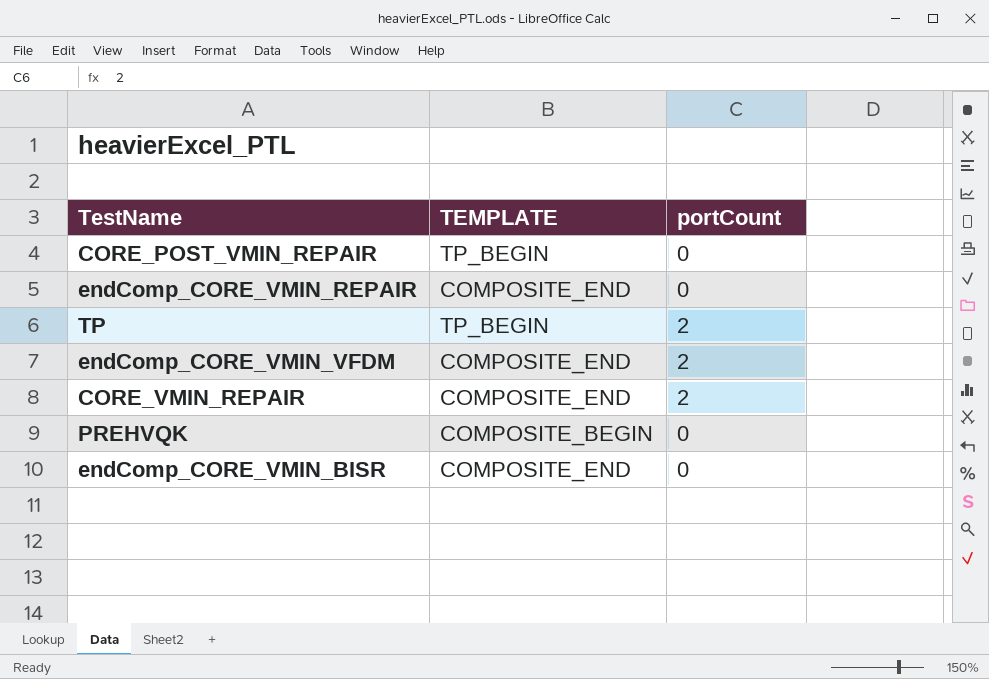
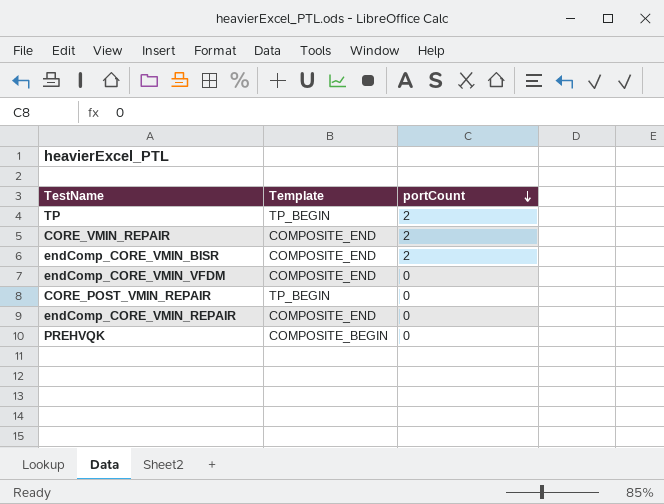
row order: none -> portCount descending
column name: TEMPLATE -> Template
endComp_CORE_VMIN_BISR | portCount: 0 -> 2
endComp_CORE_VMIN_VFDM | portCount: 2 -> 0

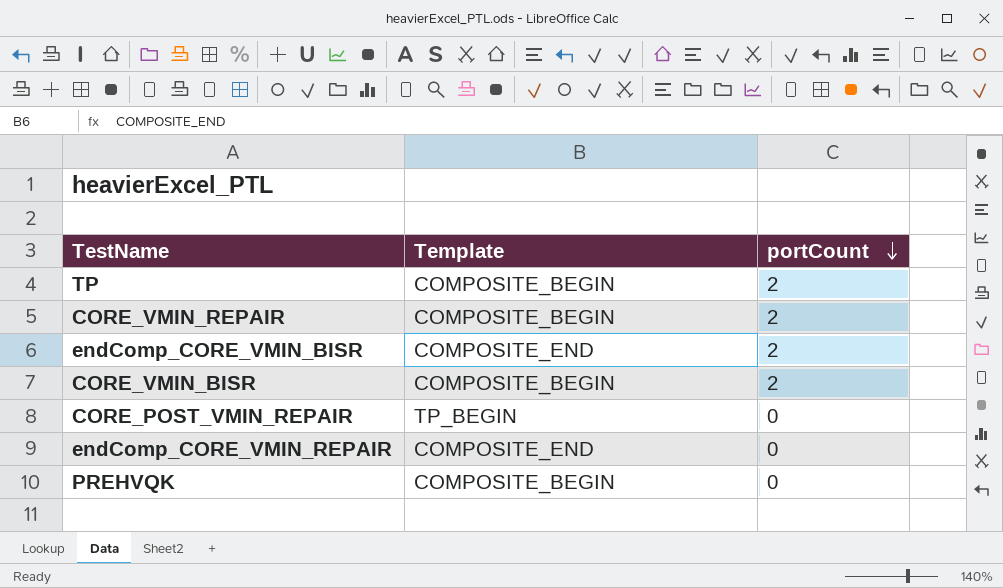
row endComp_CORE_VMIN_VFDM: COMPOSITE_END | 0 -> none
TP | Template: TP_BEGIN -> COMPOSITE_BEGIN
CORE_VMIN_REPAIR | Template: COMPOSITE_END -> COMPOSITE_BEGIN
row CORE_VMIN_BISR: none -> COMPOSITE_BEGIN | 2

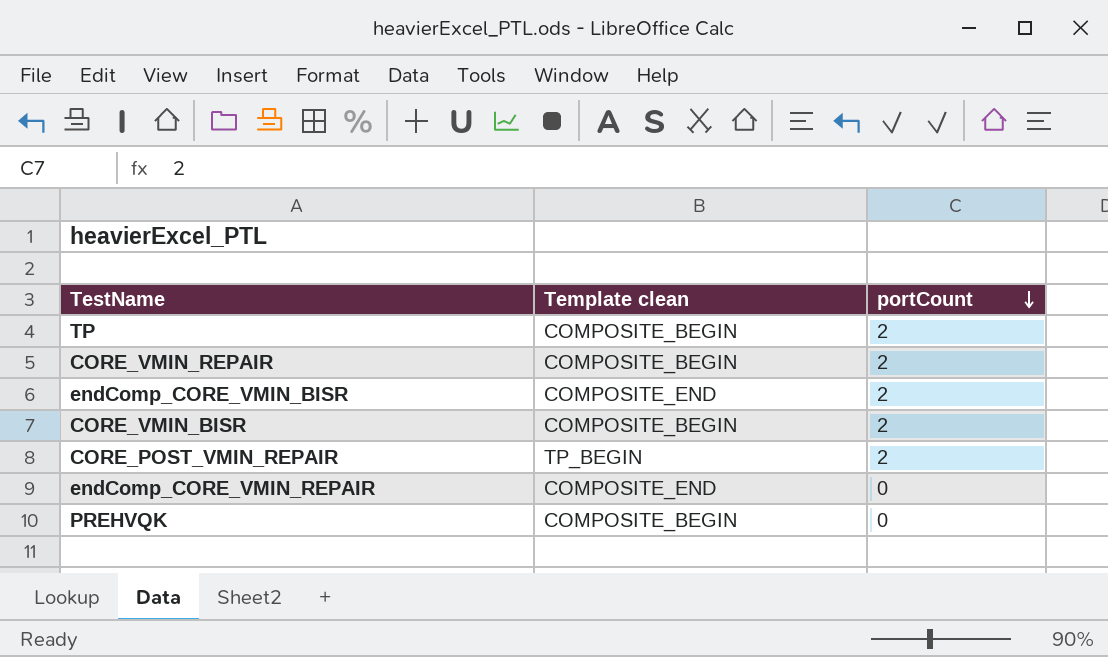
column name: Template -> Template clean
CORE_POST_VMIN_REPAIR | portCount: 0 -> 2

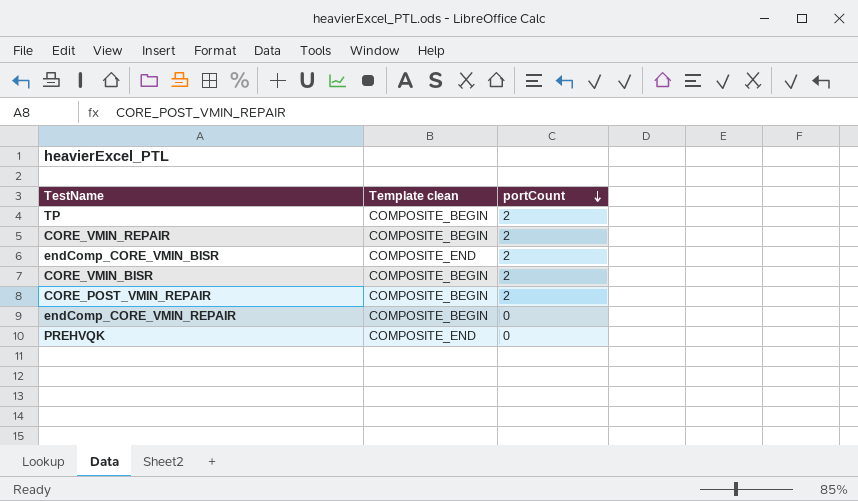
CORE_POST_VMIN_REPAIR | Template clean: TP_BEGIN -> COMPOSITE_BEGIN
endComp_CORE_VMIN_REPAIR | Template clean: COMPOSITE_END -> COMPOSITE_BEGIN
PREHVQK | Template clean: COMPOSITE_BEGIN -> COMPOSITE_END

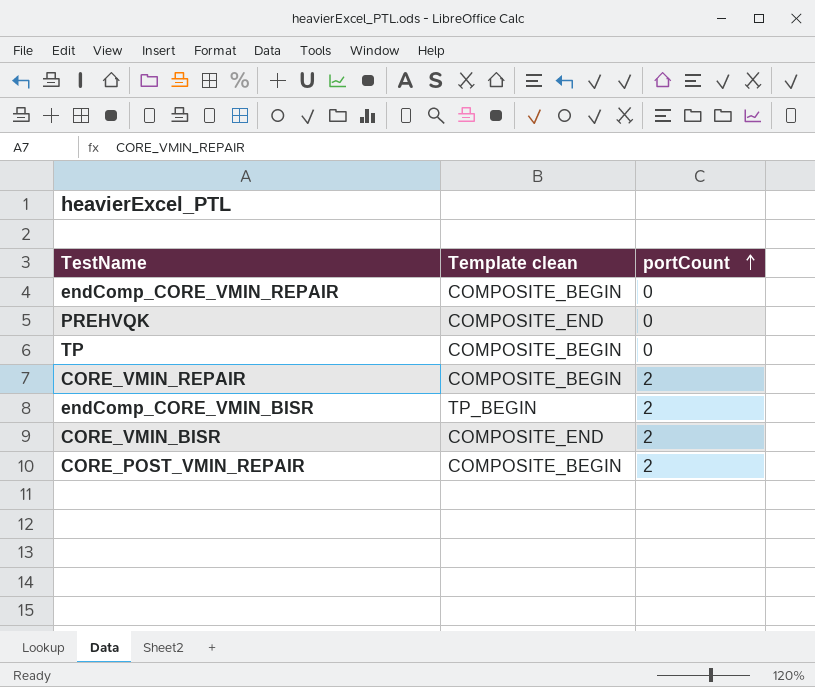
row order: portCount descending -> portCount ascending
TP | portCount: 2 -> 0
endComp_CORE_VMIN_BISR | Template clean: COMPOSITE_END -> TP_BEGIN
CORE_VMIN_BISR | Template clean: COMPOSITE_BEGIN -> COMPOSITE_END

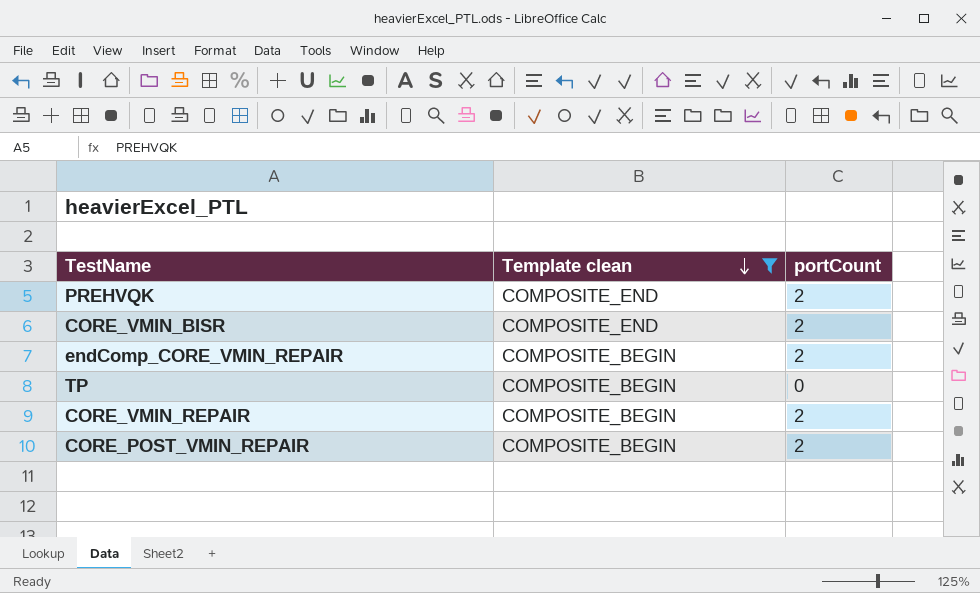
filter: none -> Template clean != TP_BEGIN
row order: portCount ascending -> Template clean descending
PREHVQK | portCount: 0 -> 2
endComp_CORE_VMIN_REPAIR | portCount: 0 -> 2

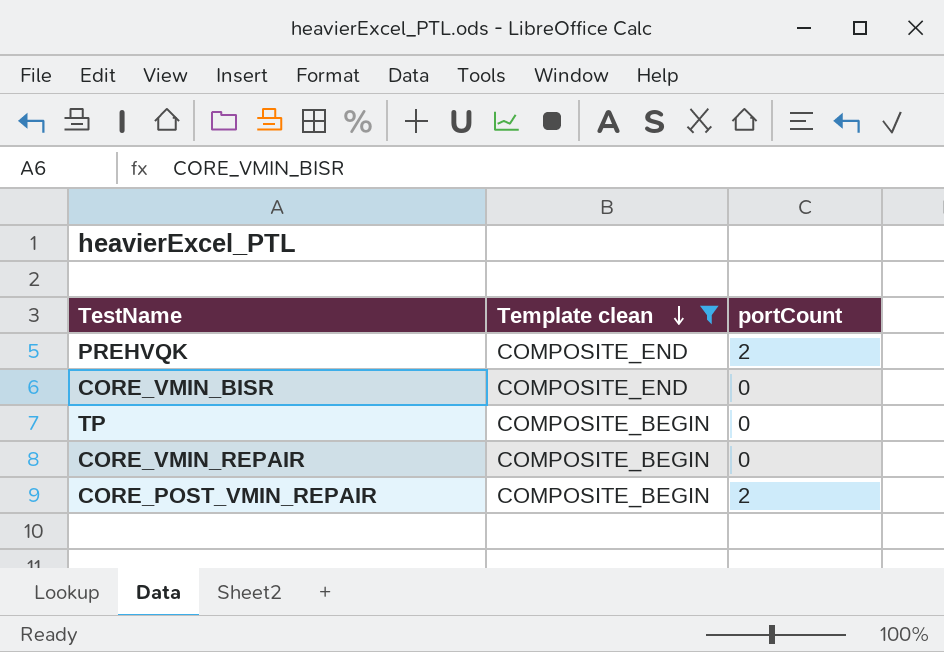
row endComp_CORE_VMIN_REPAIR: COMPOSITE_BEGIN | 2 -> none
CORE_VMIN_BISR | portCount: 2 -> 0
CORE_VMIN_REPAIR | portCount: 2 -> 0

